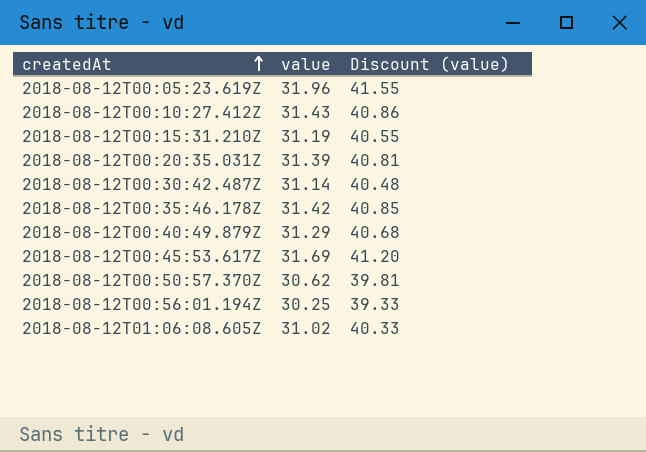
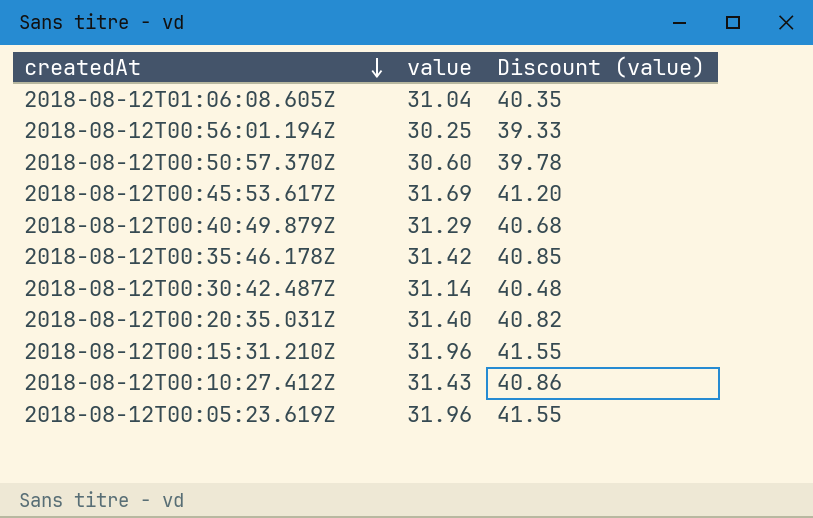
row order: createdAt ascending -> createdAt descending
2018-08-12T01:06:08.605Z | value: 31.02 -> 31.04
2018-08-12T01:06:08.605Z | Discount (value): 40.33 -> 40.35
2018-08-12T00:50:57.370Z | value: 30.62 -> 30.60
2018-08-12T00:50:57.370Z | Discount (value): 39.81 -> 39.78
2018-08-12T00:20:35.031Z | value: 31.39 -> 31.40
2018-08-12T00:20:35.031Z | Discount (value): 40.81 -> 40.82
2018-08-12T00:15:31.210Z | value: 31.19 -> 31.96
2018-08-12T00:15:31.210Z | Discount (value): 40.55 -> 41.55

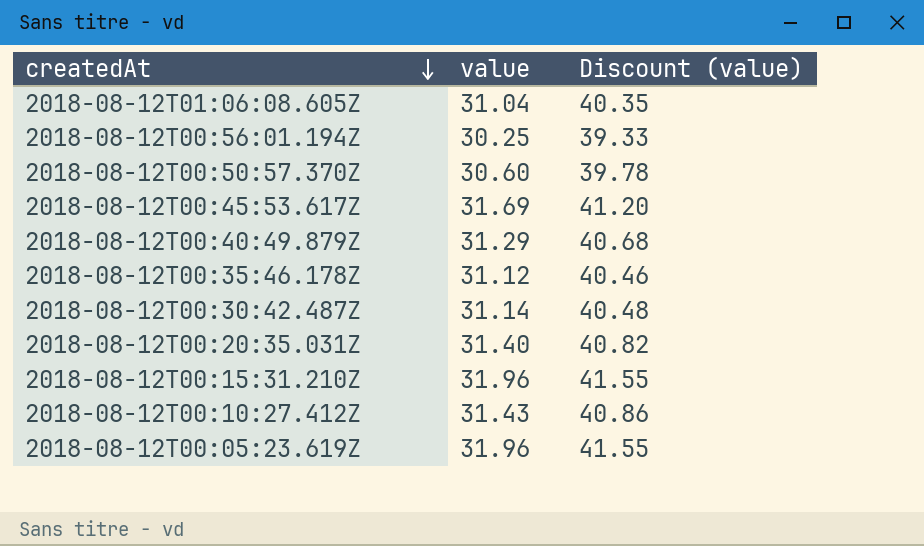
2018-08-12T00:35:46.178Z | value: 31.42 -> 31.12
2018-08-12T00:35:46.178Z | Discount (value): 40.85 -> 40.46

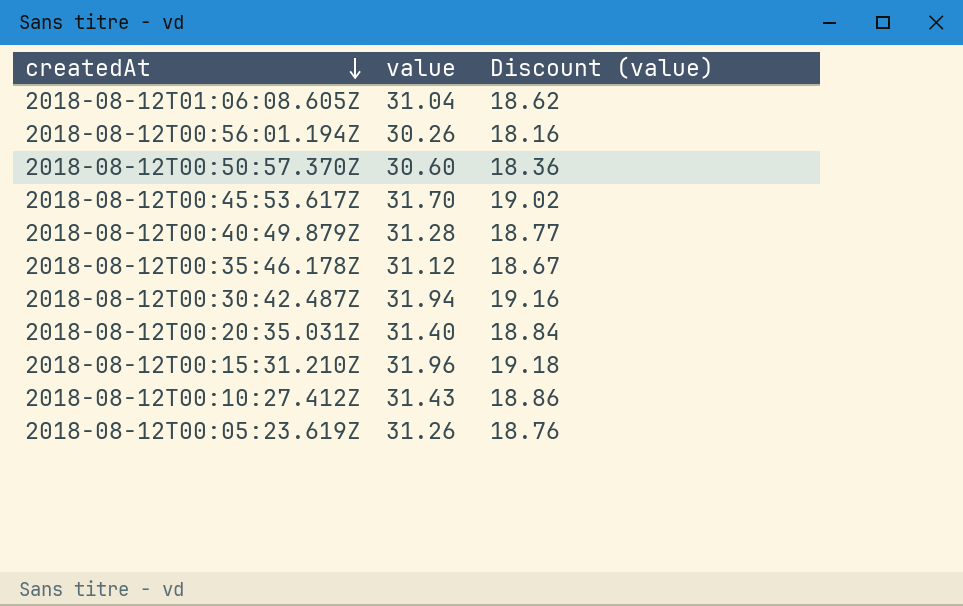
column Discount (value) | formula: [value] * 1.3 -> [value] * 0.6
2018-08-12T00:56:01.194Z | value: 30.25 -> 30.26
2018-08-12T00:45:53.617Z | value: 31.69 -> 31.70
2018-08-12T00:40:49.879Z | value: 31.29 -> 31.28
2018-08-12T00:30:42.487Z | value: 31.14 -> 31.94
2018-08-12T00:05:23.619Z | value: 31.96 -> 31.26

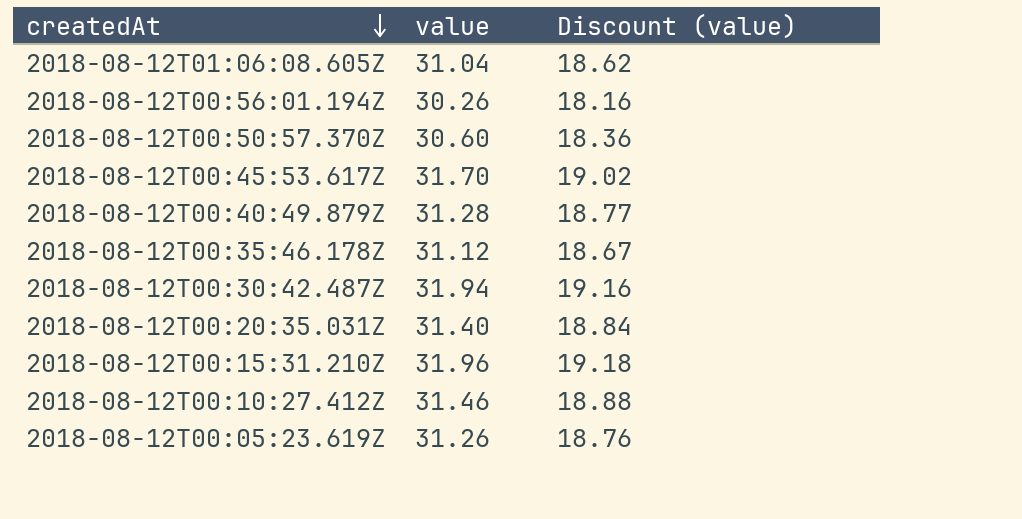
2018-08-12T00:10:27.412Z | value: 31.43 -> 31.46
2018-08-12T00:10:27.412Z | Discount (value): 18.86 -> 18.88

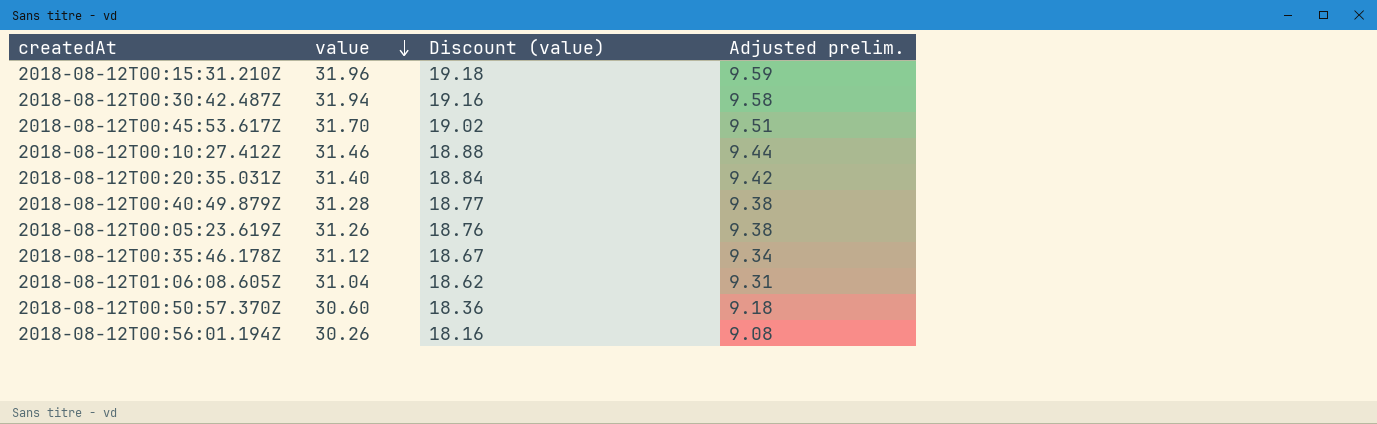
row order: createdAt descending -> value descending
column Adjusted prelim. | formula: none -> [value] * 0.3

